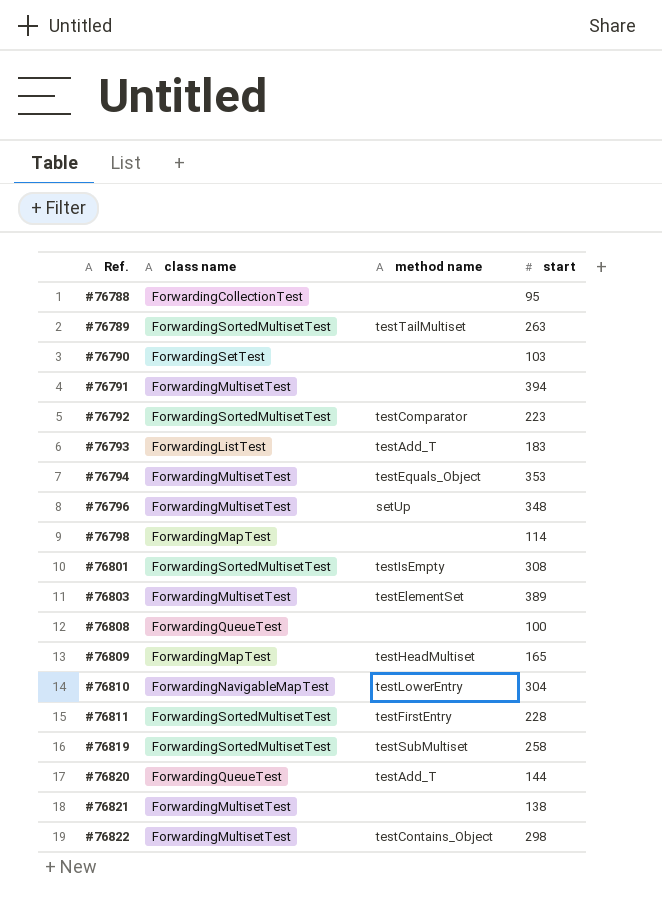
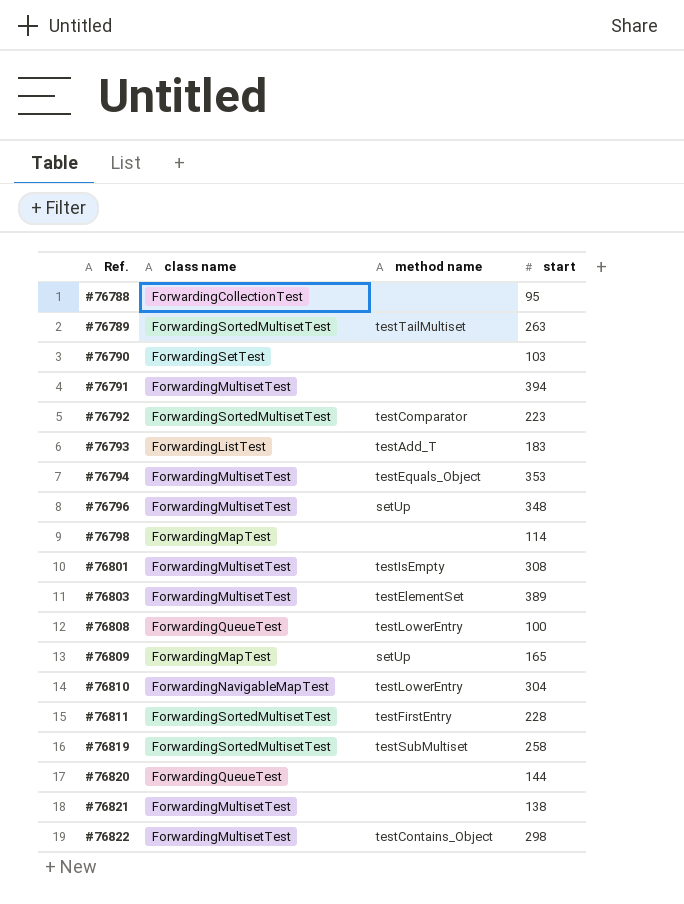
#76801 | class name: ForwardingSortedMultisetTest -> ForwardingMultisetTest
#76808 | method name: none -> testLowerEntry
#76809 | method name: testHeadMultiset -> setUp
#76820 | method name: testAdd_T -> none

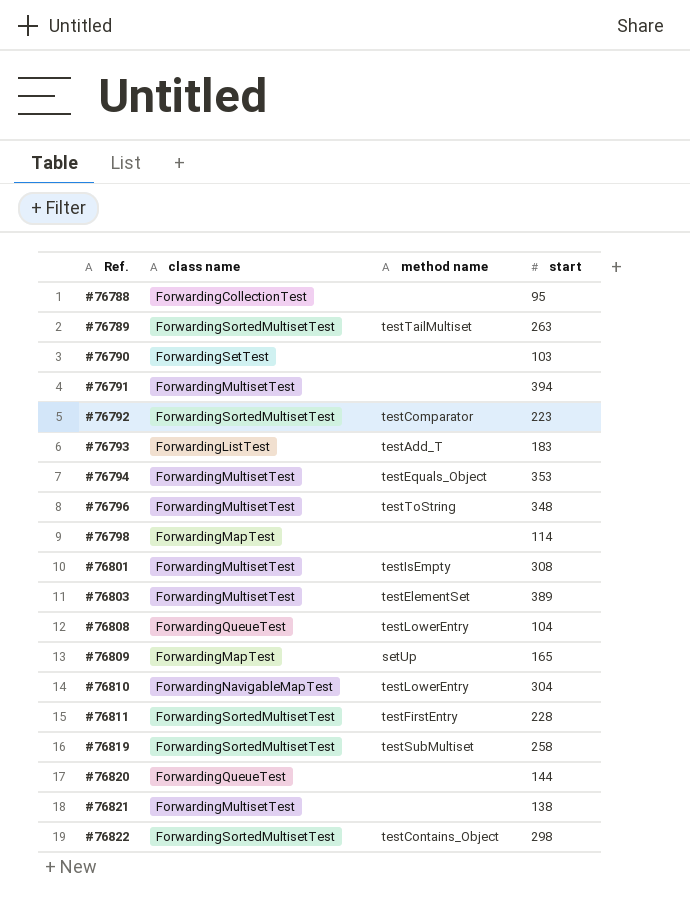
#76796 | method name: setUp -> testToString
#76808 | start: 100 -> 104
#76822 | class name: ForwardingMultisetTest -> ForwardingSortedMultisetTest

